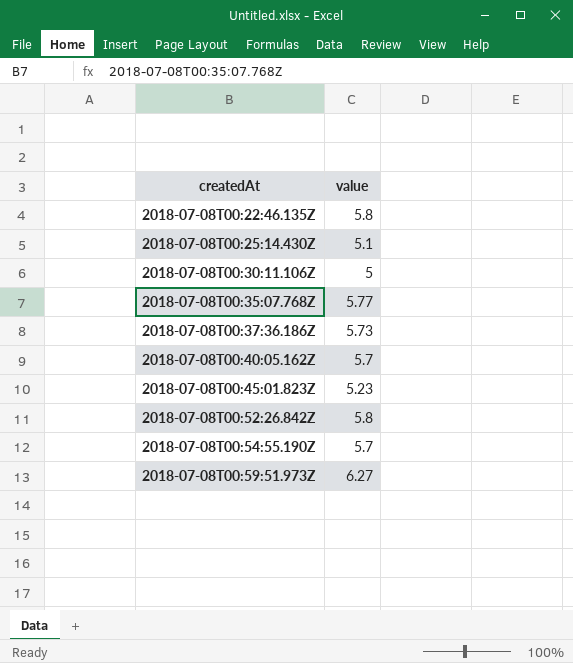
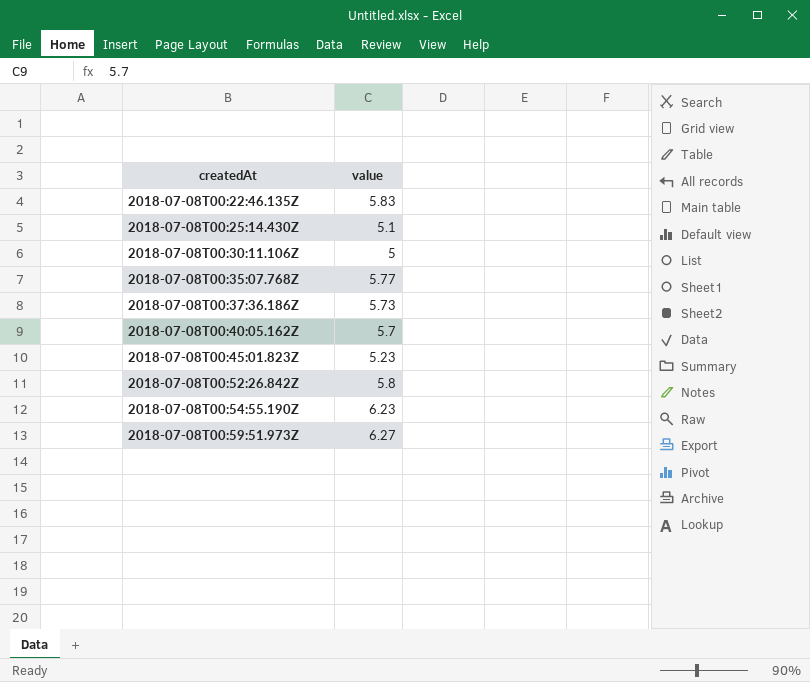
2018-07-08T00:22:46.135Z | value: 5.8 -> 5.83
2018-07-08T00:54:55.190Z | value: 5.7 -> 6.23

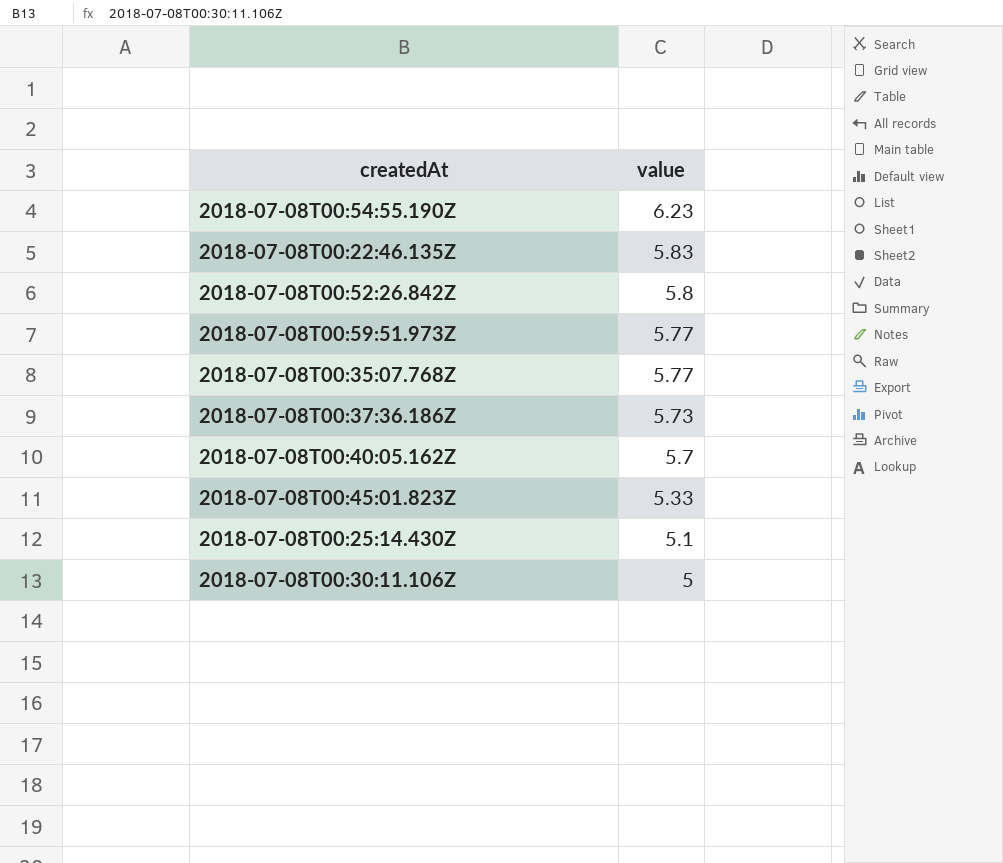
row order: createdAt ascending -> value descending
2018-07-08T00:59:51.973Z | value: 6.27 -> 5.77
2018-07-08T00:45:01.823Z | value: 5.23 -> 5.33

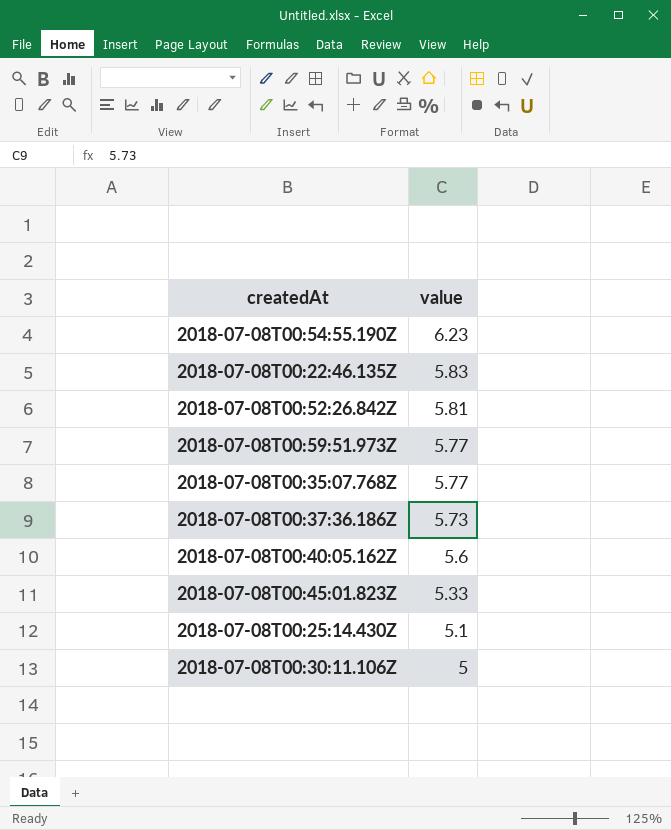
2018-07-08T00:52:26.842Z | value: 5.8 -> 5.81
2018-07-08T00:40:05.162Z | value: 5.7 -> 5.6

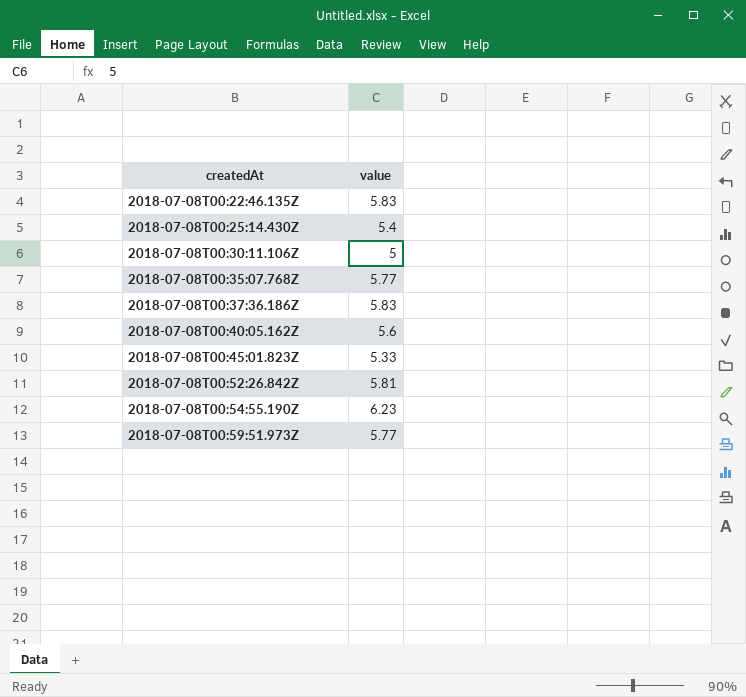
row order: value descending -> createdAt ascending
2018-07-08T00:25:14.430Z | value: 5.1 -> 5.4
2018-07-08T00:37:36.186Z | value: 5.73 -> 5.83

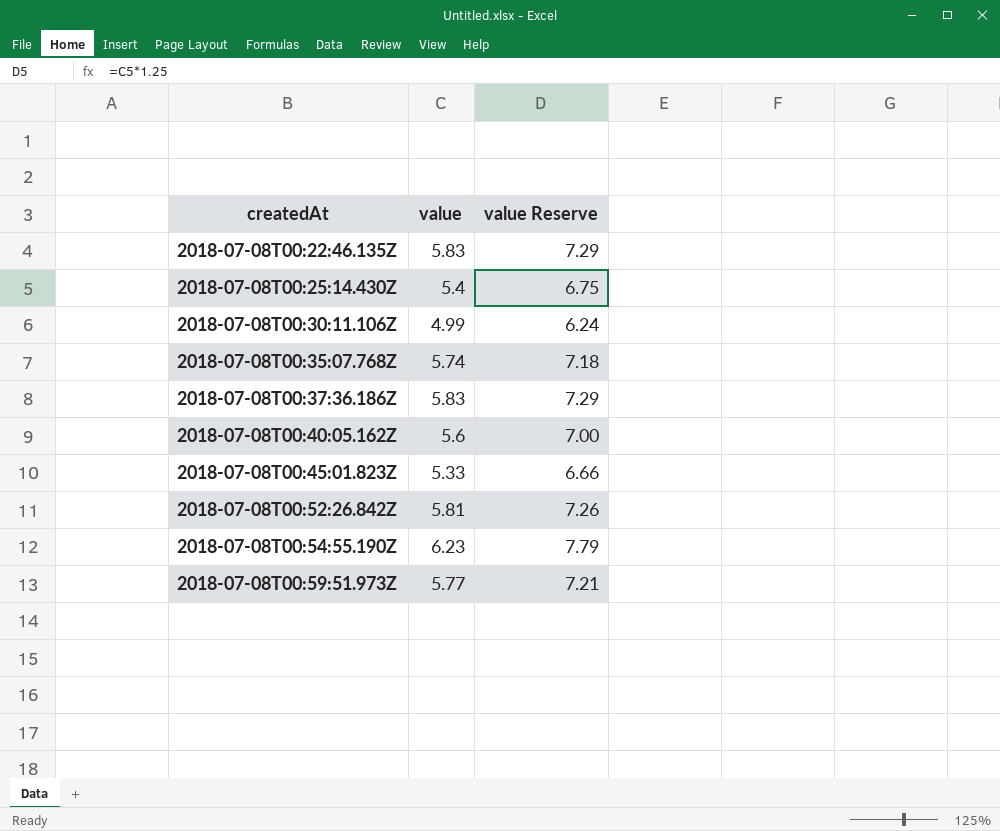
column value Reserve | formula: none -> [value] * 1.25
2018-07-08T00:30:11.106Z | value: 5 -> 4.99
2018-07-08T00:35:07.768Z | value: 5.77 -> 5.74

